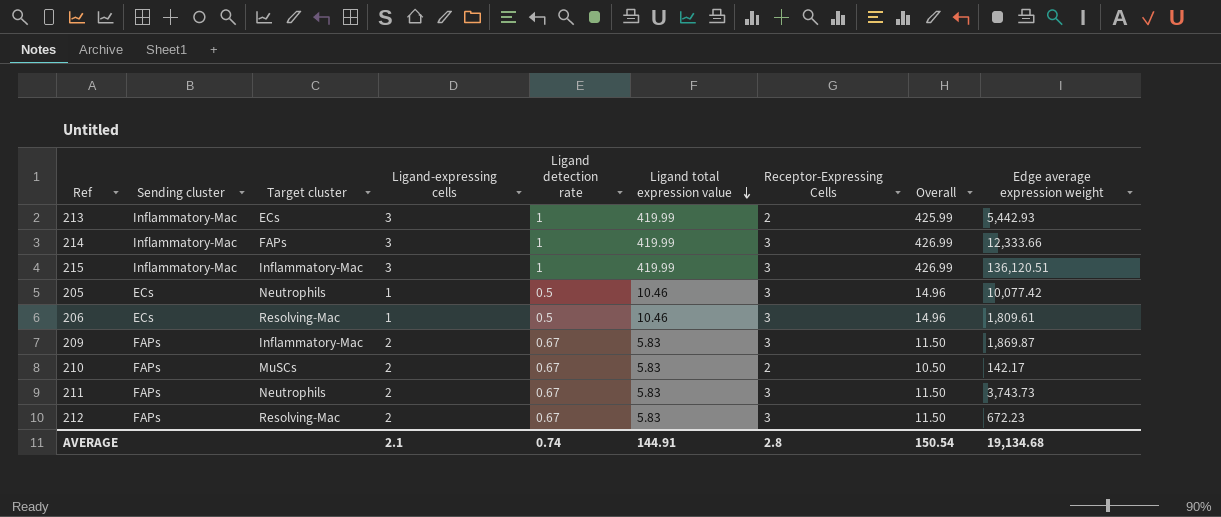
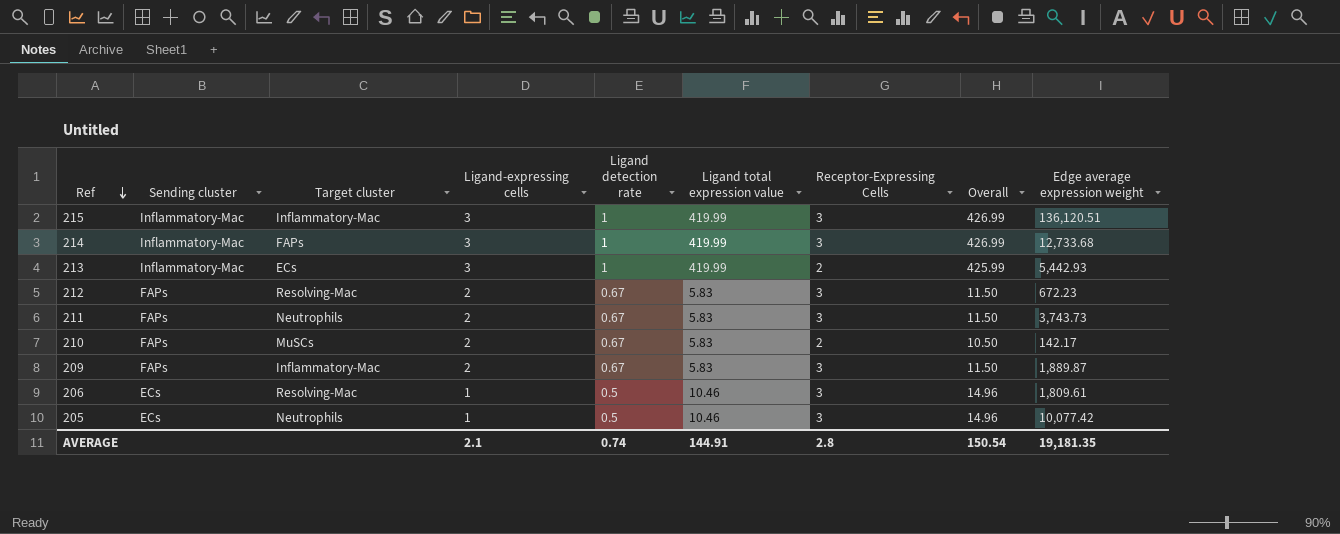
row order: Ligand total expression value descending -> Ref descending
214 | Edge average expression weight: 12,333.66 -> 12,733.68
209 | Edge average expression weight: 1,869.87 -> 1,889.87
AVERAGE | Edge average expression weight: 19,134.68 -> 19,181.35

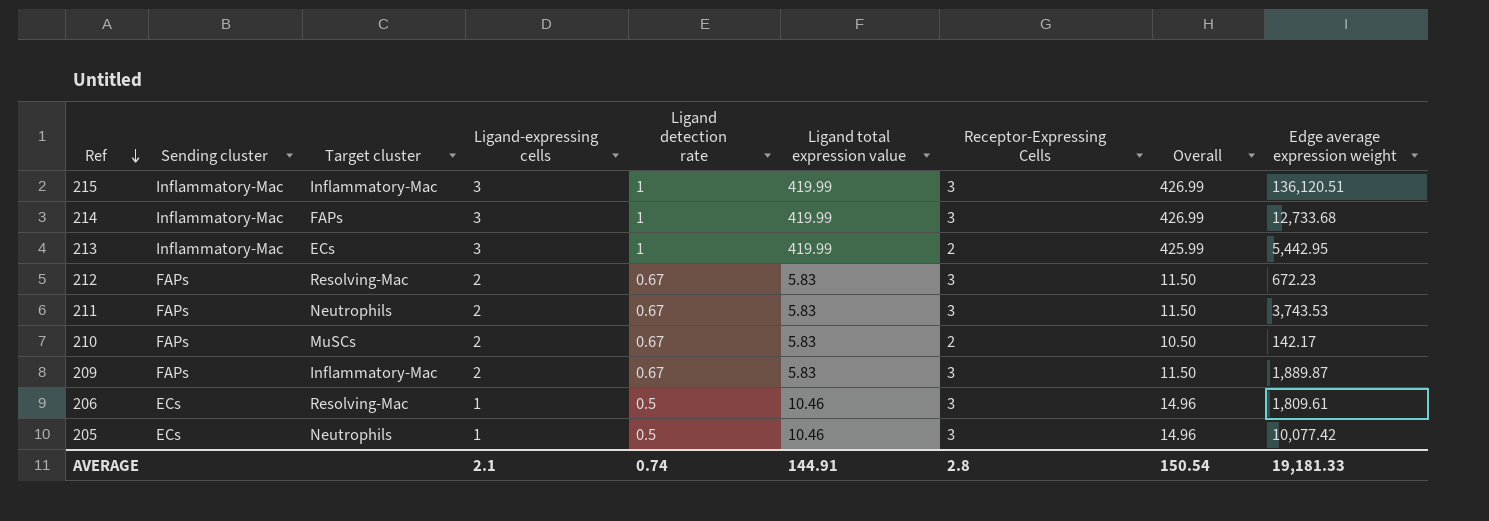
213 | Edge average expression weight: 5,442.93 -> 5,442.95
211 | Edge average expression weight: 3,743.73 -> 3,743.53
AVERAGE | Edge average expression weight: 19,181.35 -> 19,181.33

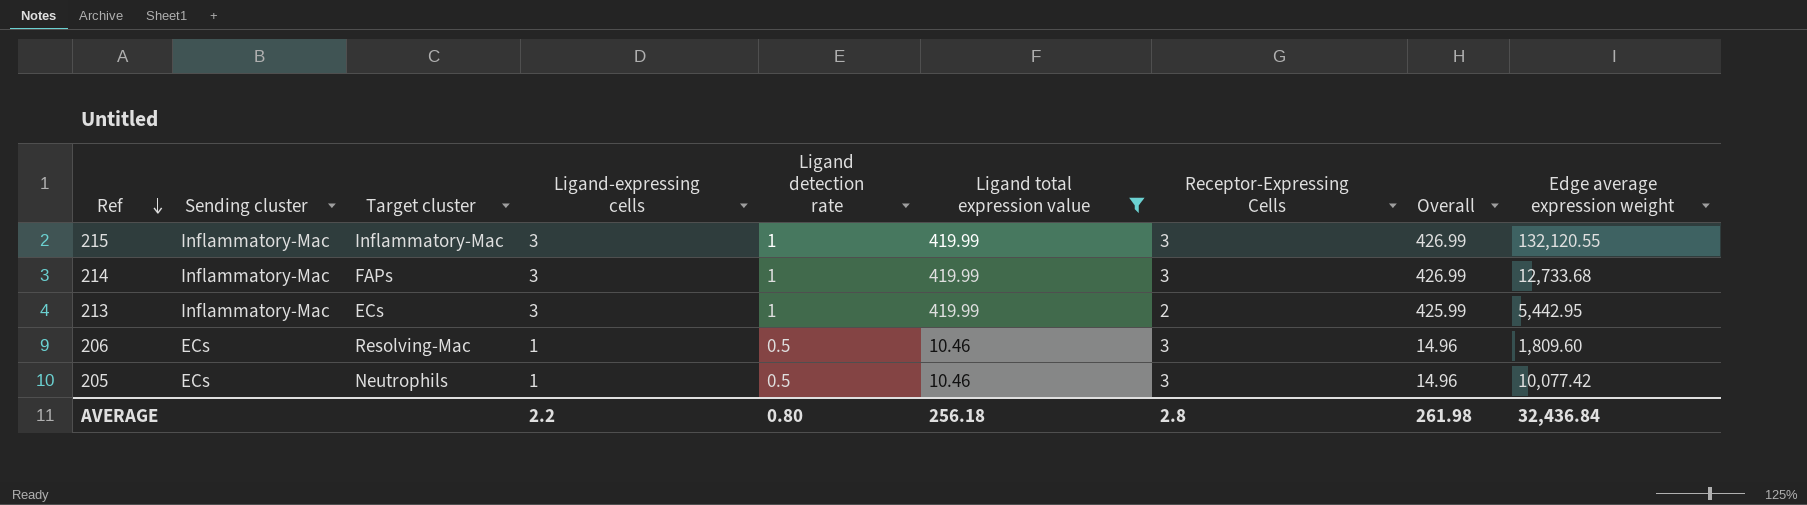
filter: none -> Ligand total expression value != 5.83
215 | Edge average expression weight: 136,120.51 -> 132,120.55
206 | Edge average expression weight: 1,809.61 -> 1,809.60
AVERAGE | Ligand-expressing cells: 2.1 -> 2.2
AVERAGE | Ligand detection rate: 0.74 -> 0.80
AVERAGE | Ligand total expression value: 144.91 -> 256.18
AVERAGE | Overall: 150.54 -> 261.98
AVERAGE | Edge average expression weight: 19,181.33 -> 32,436.84

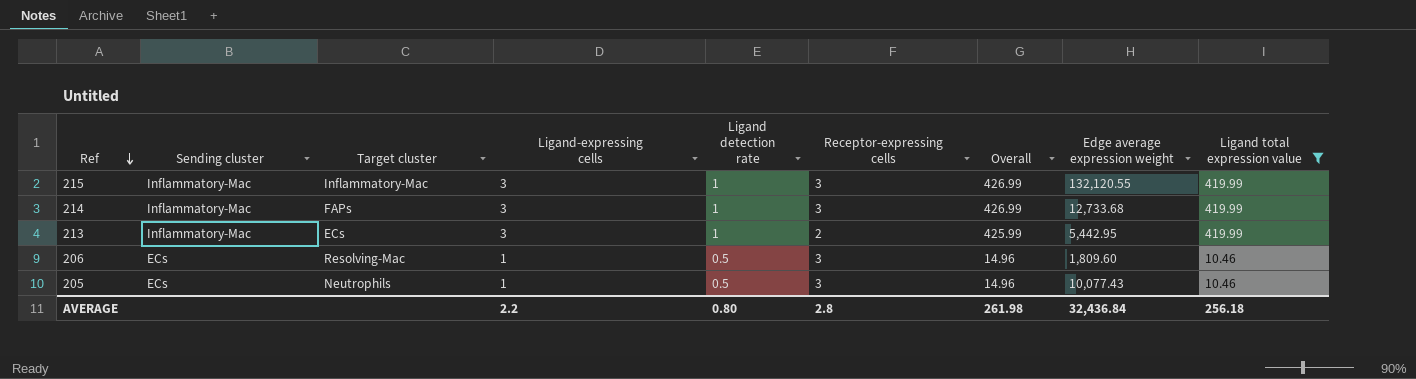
column name: Receptor-Expressing Cells -> Receptor-expressing cells
column Ligand total expression value | position: 6 -> 9
205 | Edge average expression weight: 10,077.42 -> 10,077.43

